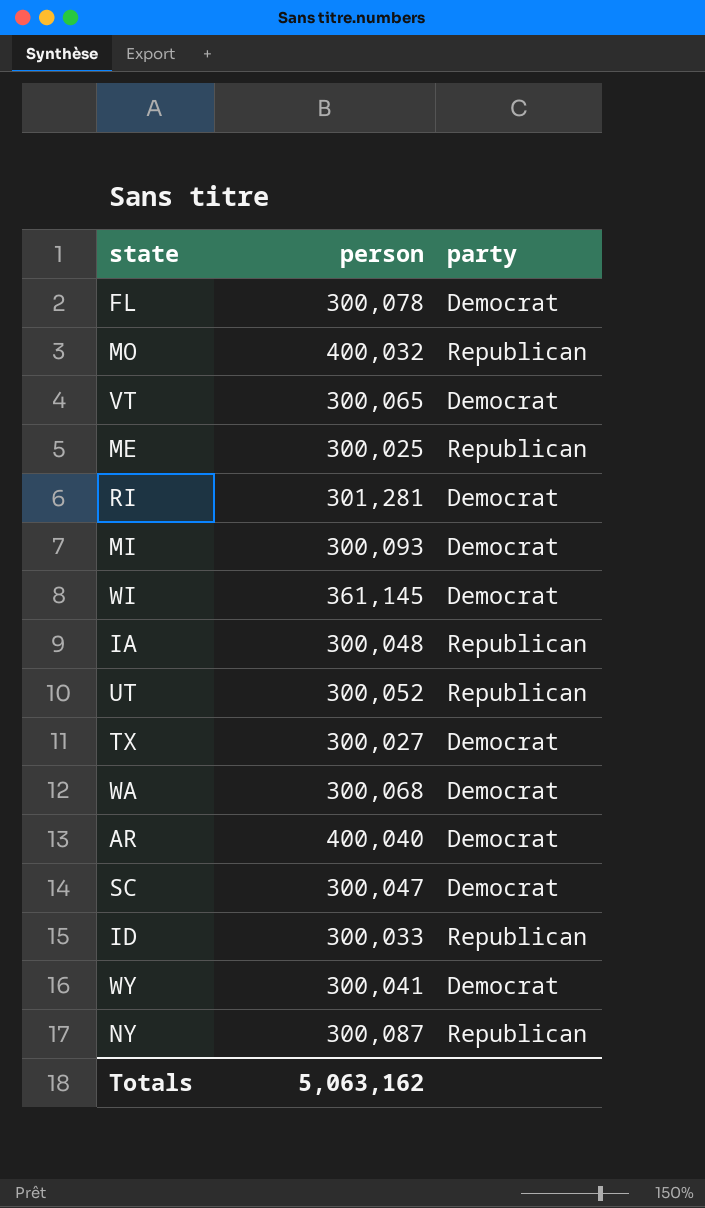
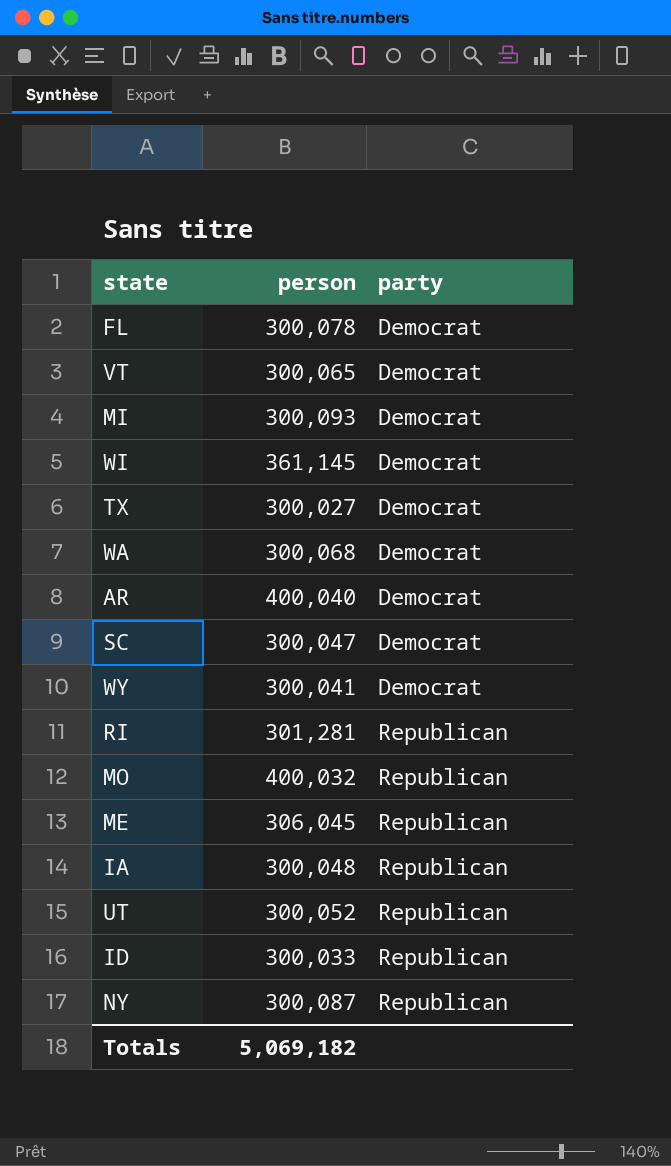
row order: none -> party ascending
RI | party: Democrat -> Republican
ME | person: 300,025 -> 306,045
Totals | person: 5,063,162 -> 5,069,182

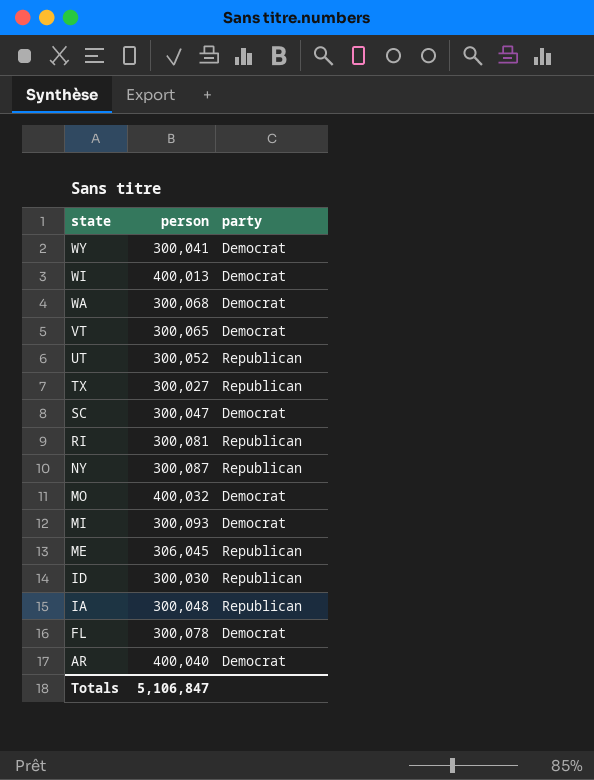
row order: party ascending -> state descending
WI | person: 361,145 -> 400,013
TX | party: Democrat -> Republican
RI | person: 301,281 -> 300,081
MO | party: Republican -> Democrat
ID | person: 300,033 -> 300,030
Totals | person: 5,069,182 -> 5,106,847

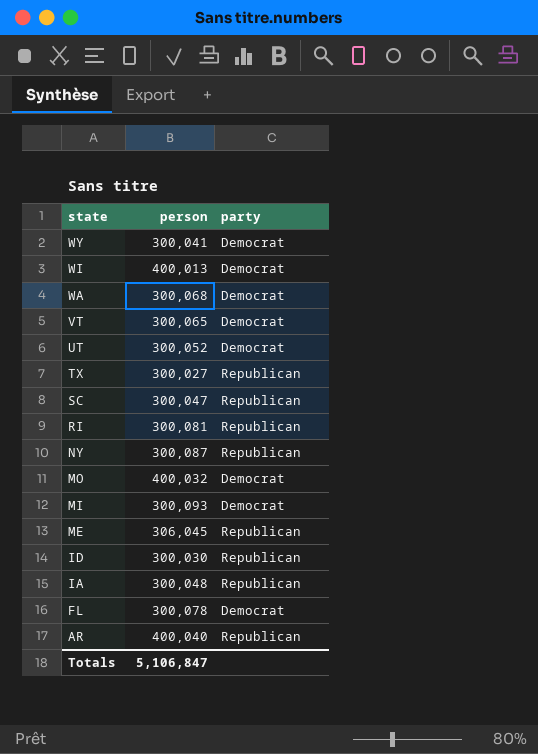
UT | party: Republican -> Democrat
SC | party: Democrat -> Republican
AR | party: Democrat -> Republican

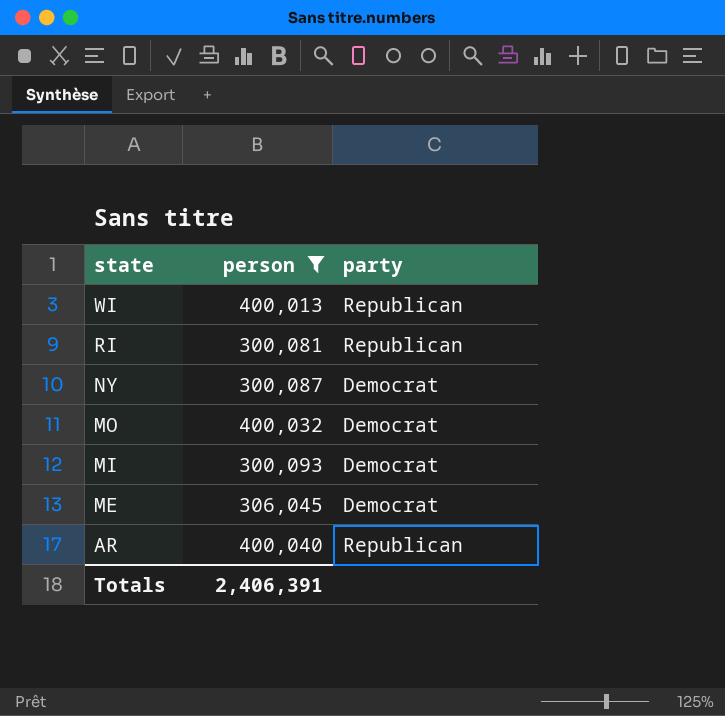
filter: none -> person >= 300,081
WI | party: Democrat -> Republican
NY | party: Republican -> Democrat
ME | party: Republican -> Democrat
Totals | person: 5,106,847 -> 2,406,391

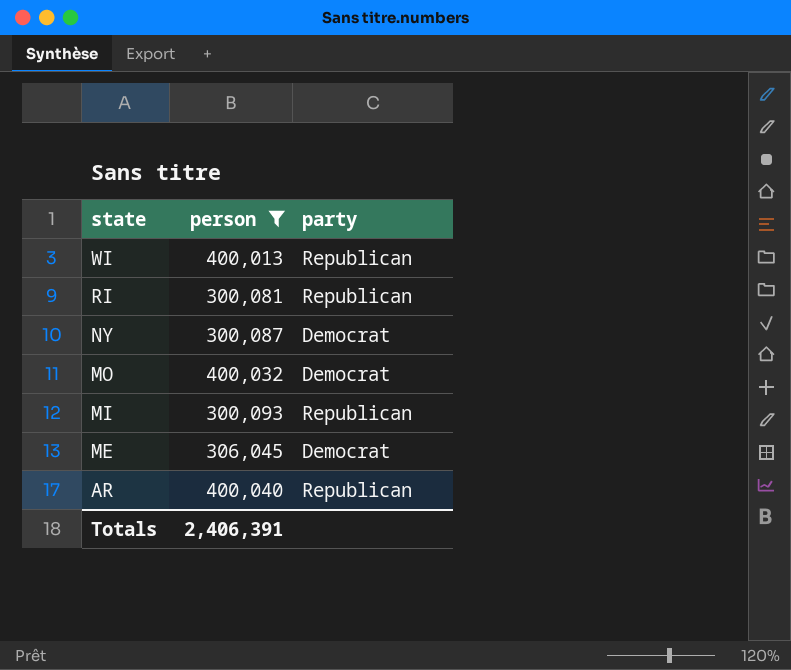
MI | party: Democrat -> Republican

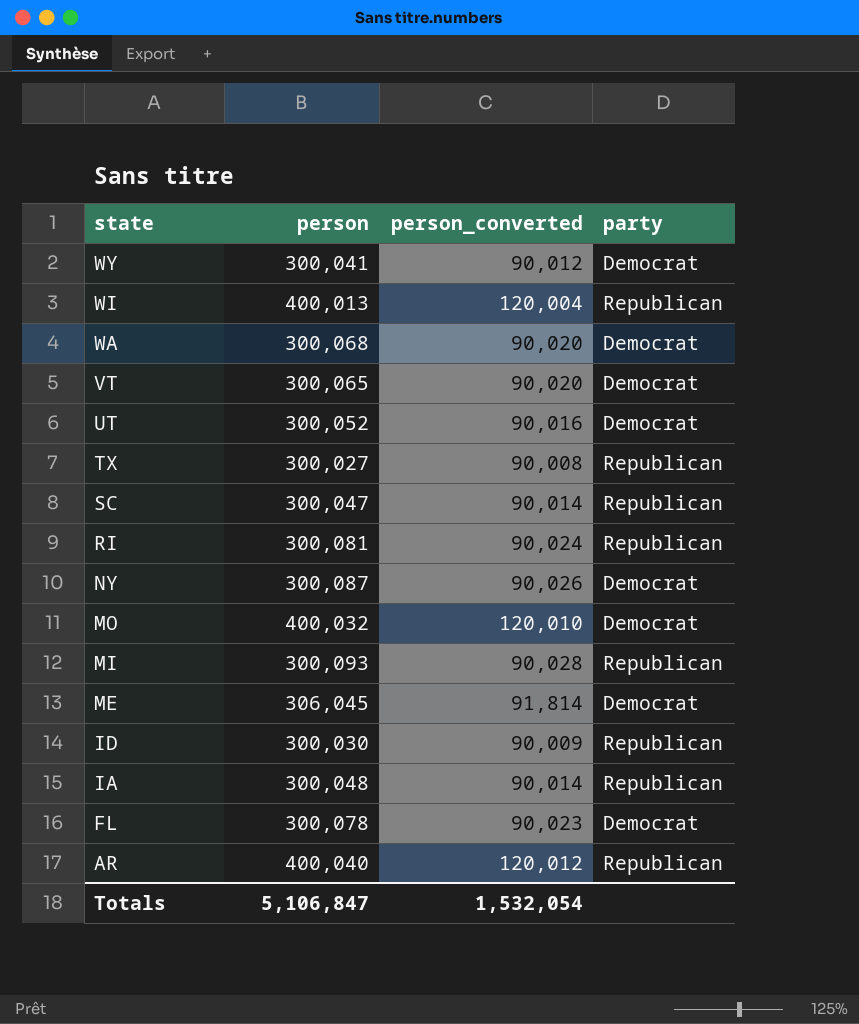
filter: person >= 300,081 -> none
column person_converted | formula: none -> [person] * 0.3
Totals | person: 2,406,391 -> 5,106,847

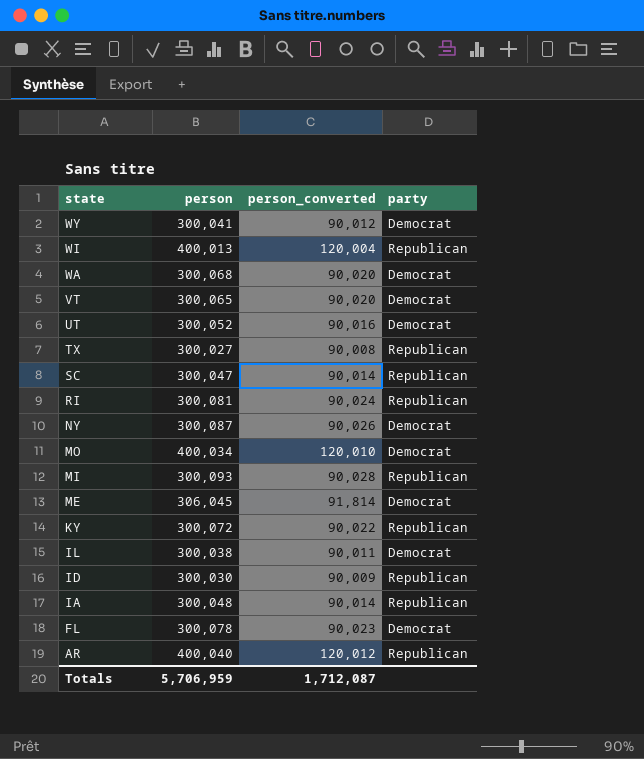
MO | person: 400,032 -> 400,034
row KY: none -> 300,072 | 90,022 | Republican
row IL: none -> 300,038 | 90,011 | Democrat
Totals | person: 5,106,847 -> 5,706,959
Totals | person_converted: 1,532,054 -> 1,712,087

